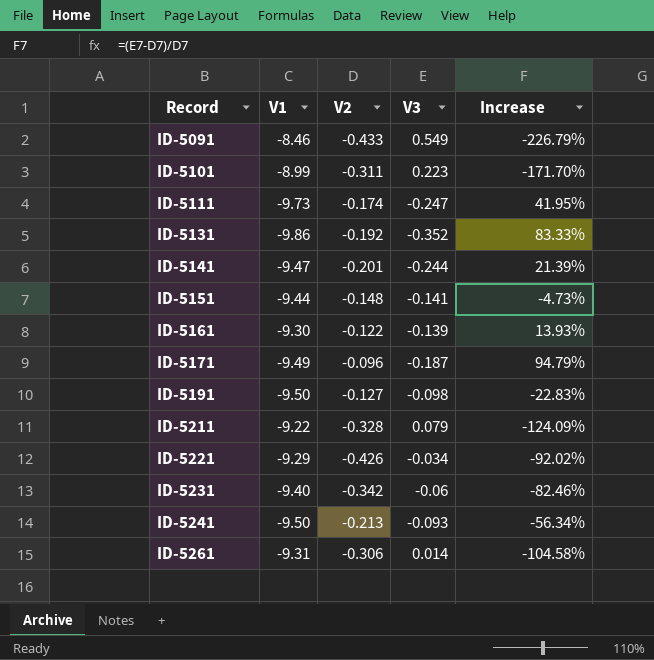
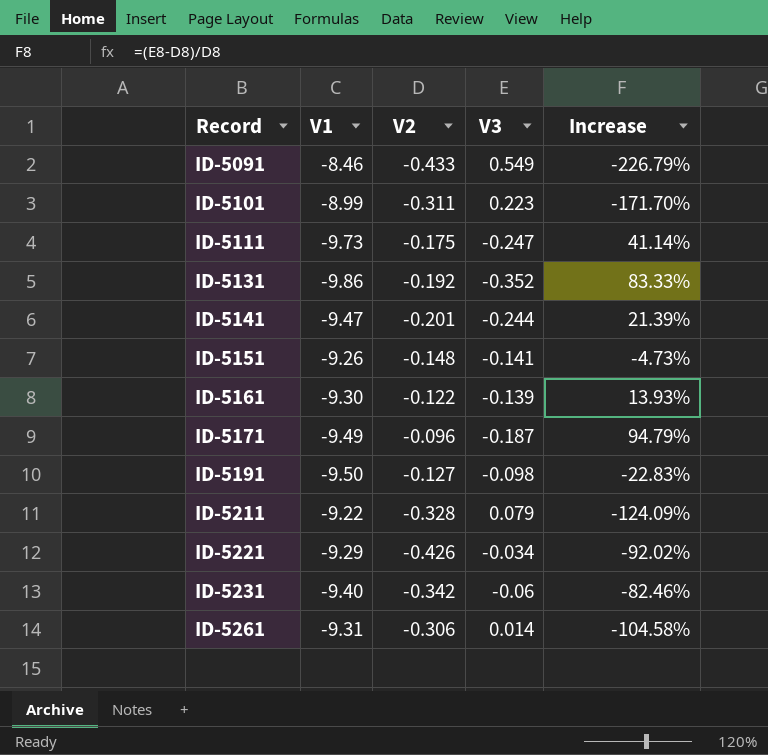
row ID-5241: -9.50 | -0.213 | -0.093 | -56.34% -> none
ID-5111 | V2: -0.174 -> -0.175
ID-5111 | Increase: 41.95% -> 41.14%
ID-5151 | V1: -9.44 -> -9.26

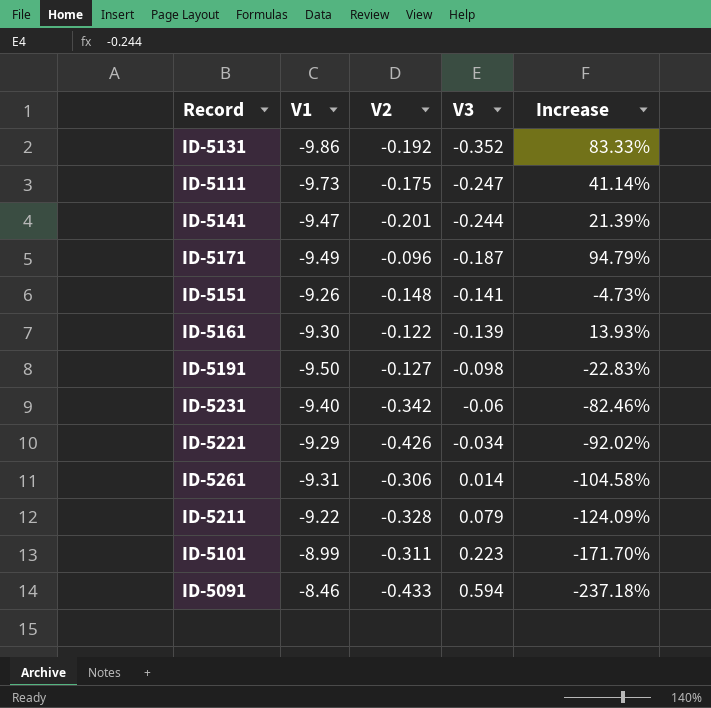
row order: Record ascending -> V3 ascending
ID-5091 | V3: 0.549 -> 0.594
ID-5091 | Increase: -226.79% -> -237.18%

